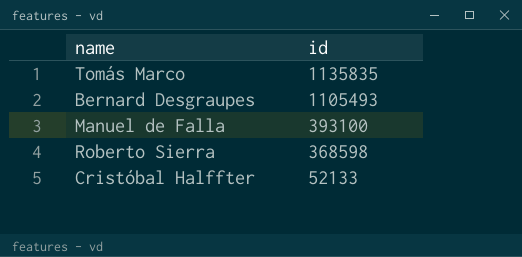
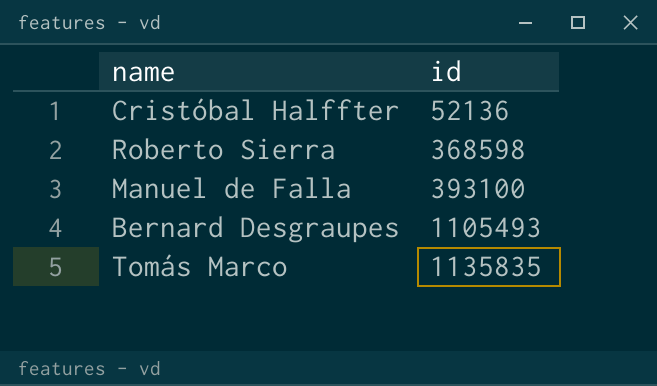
row order: id descending -> id ascending
Cristóbal Halffter | id: 52133 -> 52136

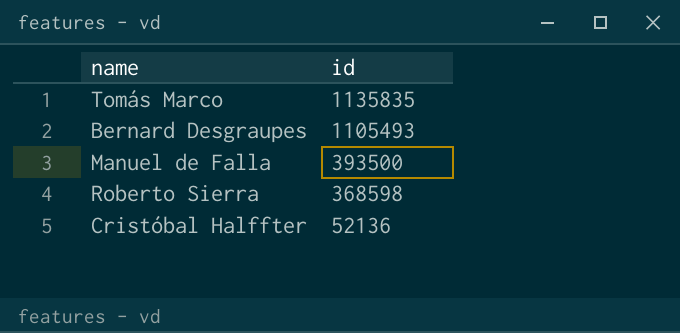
row order: id ascending -> id descending
Manuel de Falla | id: 393100 -> 393500

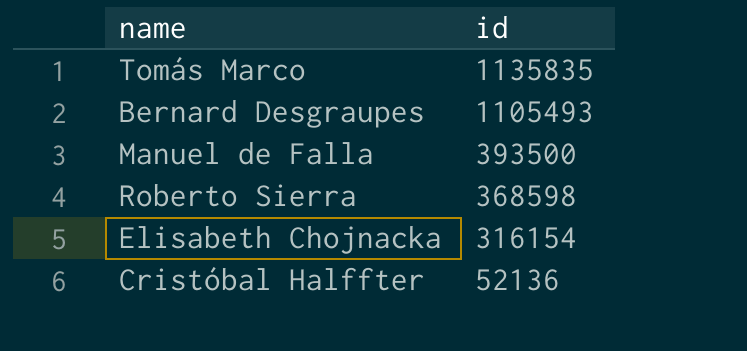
row Elisabeth Chojnacka: none -> 316154

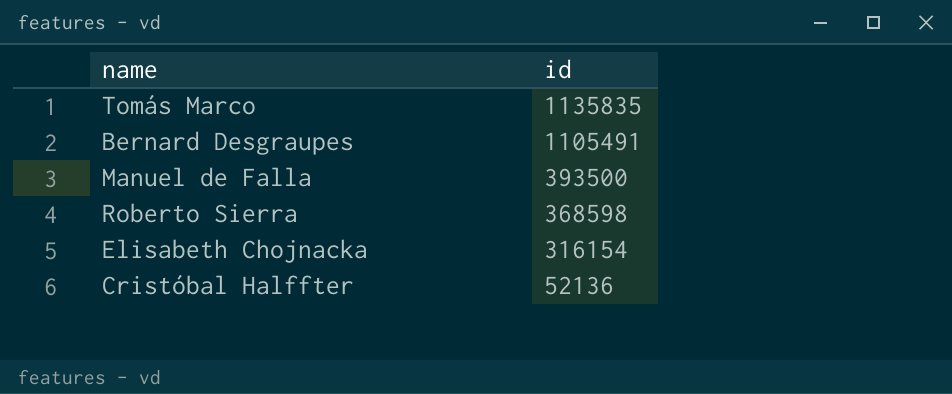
Bernard Desgraupes | id: 1105493 -> 1105491

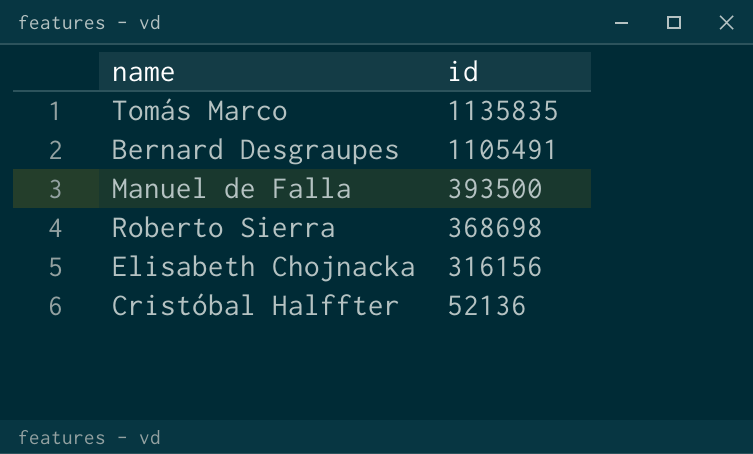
Roberto Sierra | id: 368598 -> 368698
Elisabeth Chojnacka | id: 316154 -> 316156

